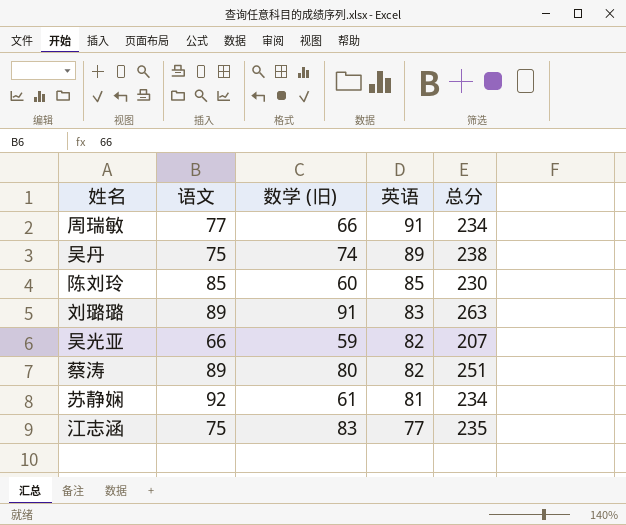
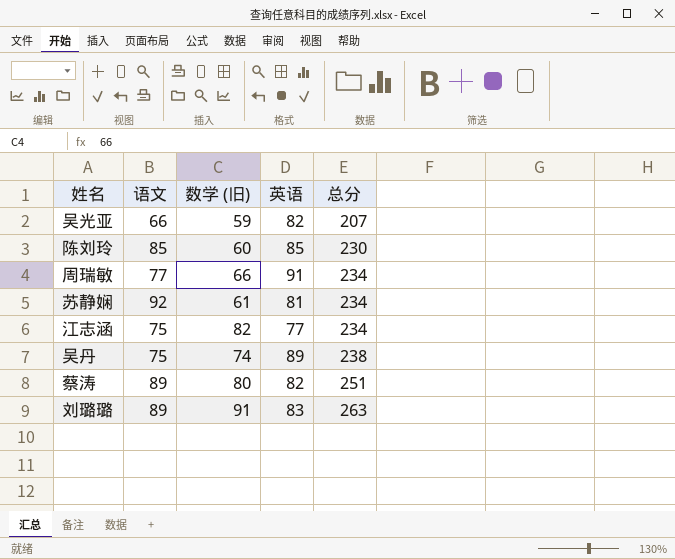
row order: 英语 descending -> 总分 ascending
江志涵 | 数学 (旧): 83 -> 82
江志涵 | 总分: 235 -> 234

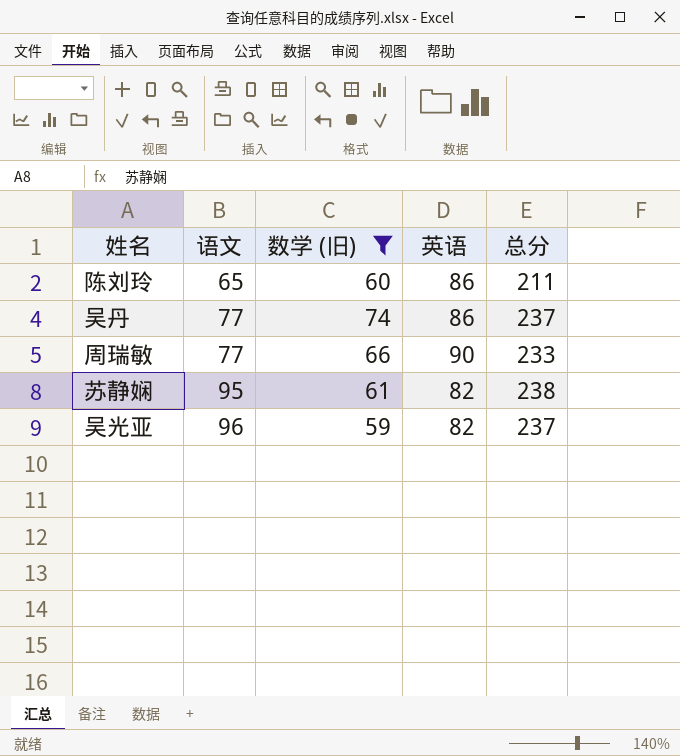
filter: none -> 数学 (旧) <= 74
row order: 总分 ascending -> 语文 ascending
陈刘玲 | 语文: 85 -> 65
陈刘玲 | 英语: 85 -> 86
陈刘玲 | 总分: 230 -> 211
吴丹 | 语文: 75 -> 77
吴丹 | 英语: 89 -> 86
吴丹 | 总分: 238 -> 237
周瑞敏 | 英语: 91 -> 90
周瑞敏 | 总分: 234 -> 233
苏静娴 | 语文: 92 -> 95
苏静娴 | 英语: 81 -> 82
苏静娴 | 总分: 234 -> 238
吴光亚 | 语文: 66 -> 96
吴光亚 | 总分: 207 -> 237

